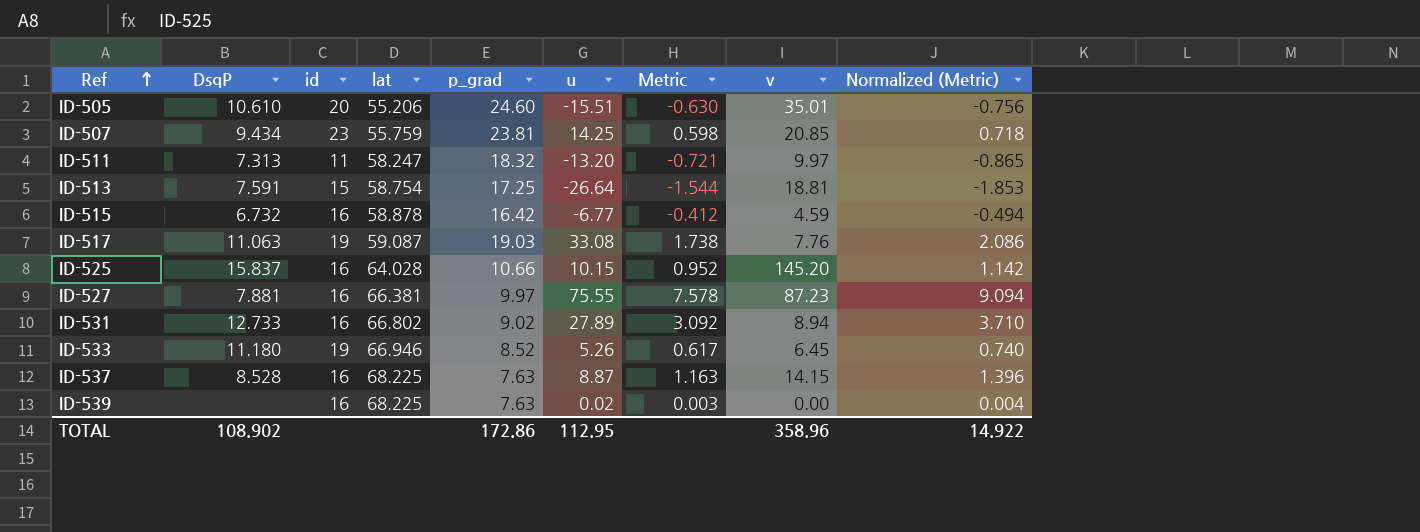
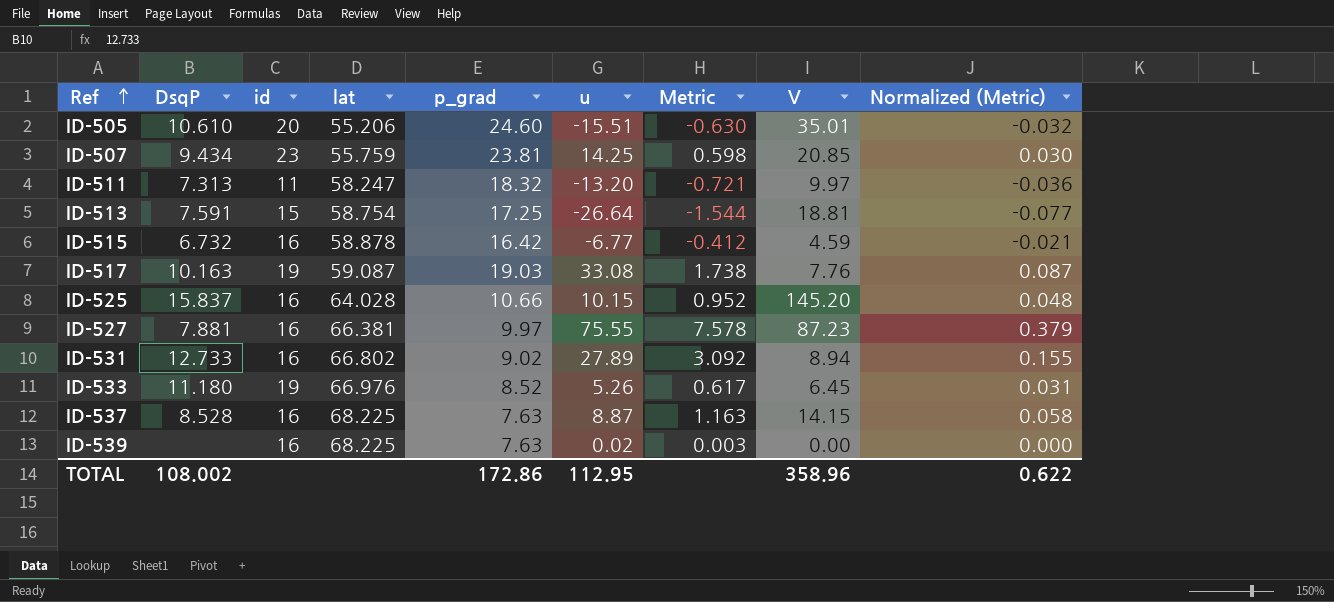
column name: v -> V
column Normalized (Metric) | formula: [Metric] * 1.2 -> [Metric] * 0.05
ID-517 | DsqP: 11.063 -> 10.163
ID-533 | lat: 66.946 -> 66.976
TOTAL | DsqP: 108.902 -> 108.002
TOTAL | Normalized (Metric): 14.922 -> 0.622

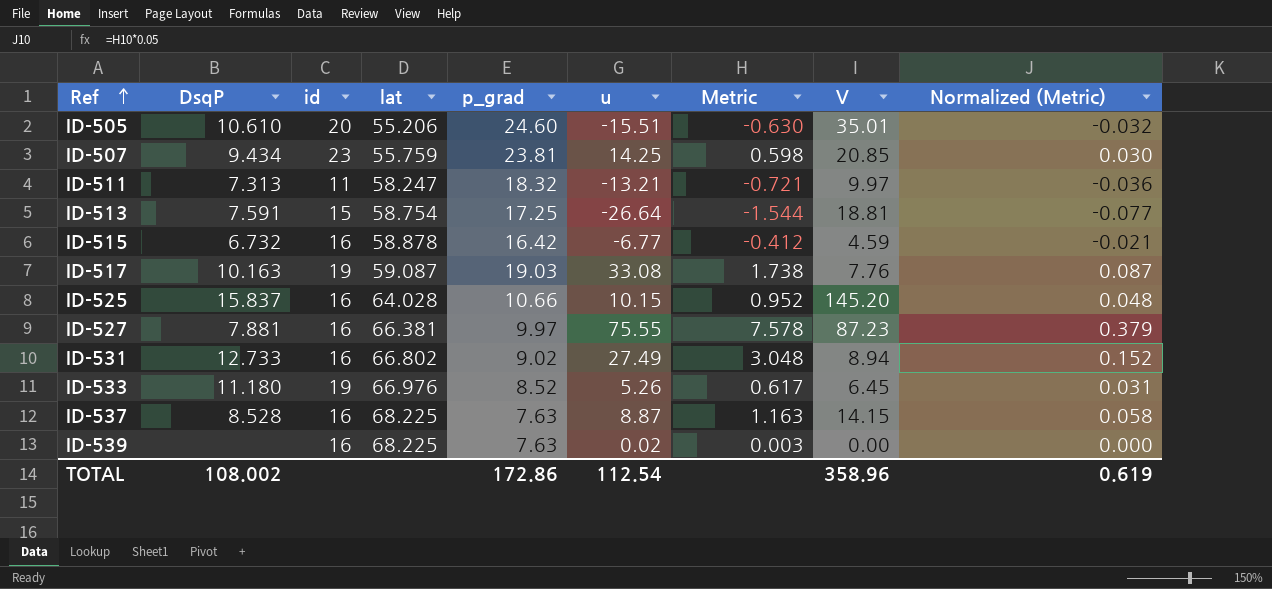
ID-511 | u: -13.20 -> -13.21
ID-531 | u: 27.89 -> 27.49
ID-531 | Metric: 3.092 -> 3.048
ID-531 | Normalized (Metric): 0.155 -> 0.152
TOTAL | u: 112.95 -> 112.54
TOTAL | Normalized (Metric): 0.622 -> 0.619

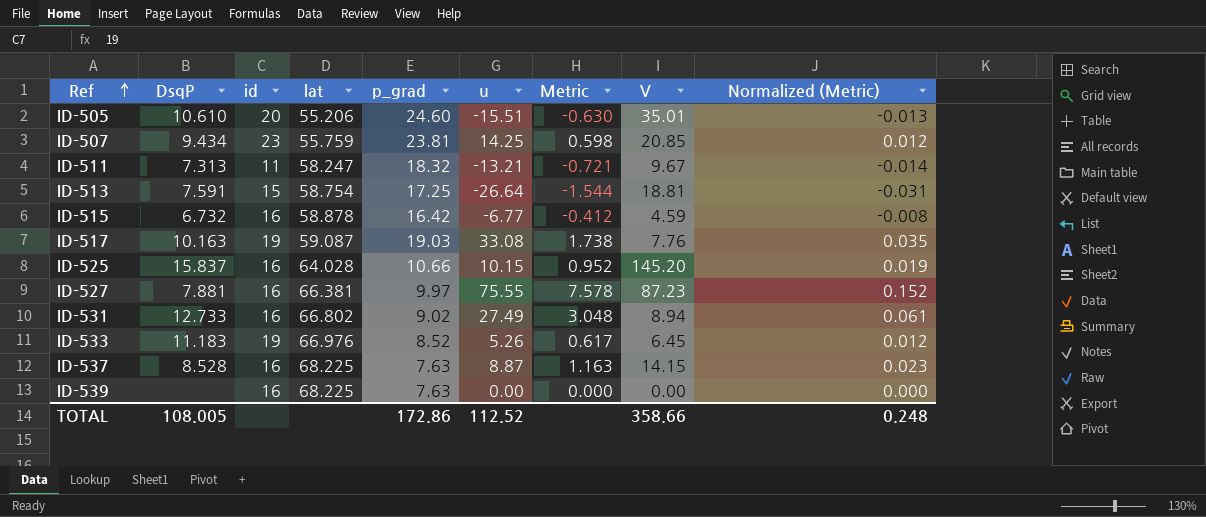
column Normalized (Metric) | formula: [Metric] * 0.05 -> [Metric] * 0.02
ID-511 | V: 9.97 -> 9.67
ID-533 | DsqP: 11.180 -> 11.183
ID-539 | u: 0.02 -> 0.00
ID-539 | Metric: 0.003 -> 0.000
TOTAL | DsqP: 108.002 -> 108.005
TOTAL | u: 112.54 -> 112.52
TOTAL | V: 358.96 -> 358.66
TOTAL | Normalized (Metric): 0.619 -> 0.248

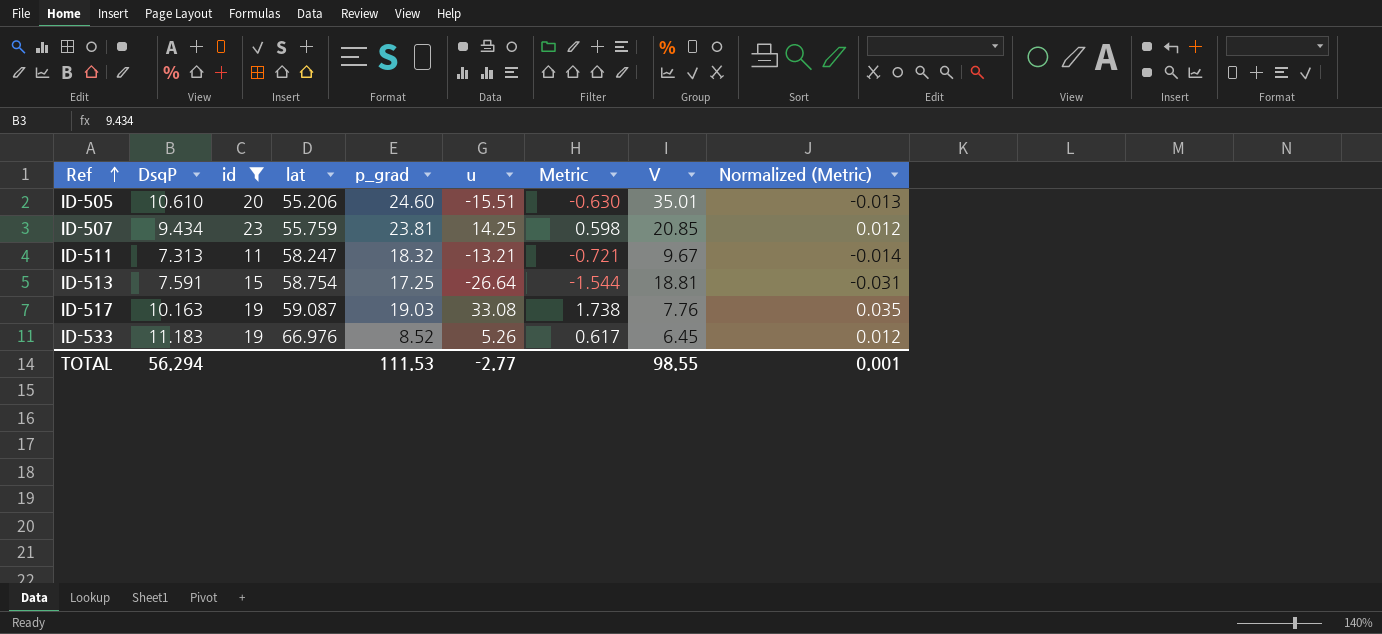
filter: none -> id != 16
TOTAL | DsqP: 108.005 -> 56.294
TOTAL | p_grad: 172.86 -> 111.53
TOTAL | u: 112.52 -> -2.77
TOTAL | V: 358.66 -> 98.55
TOTAL | Normalized (Metric): 0.248 -> 0.001

